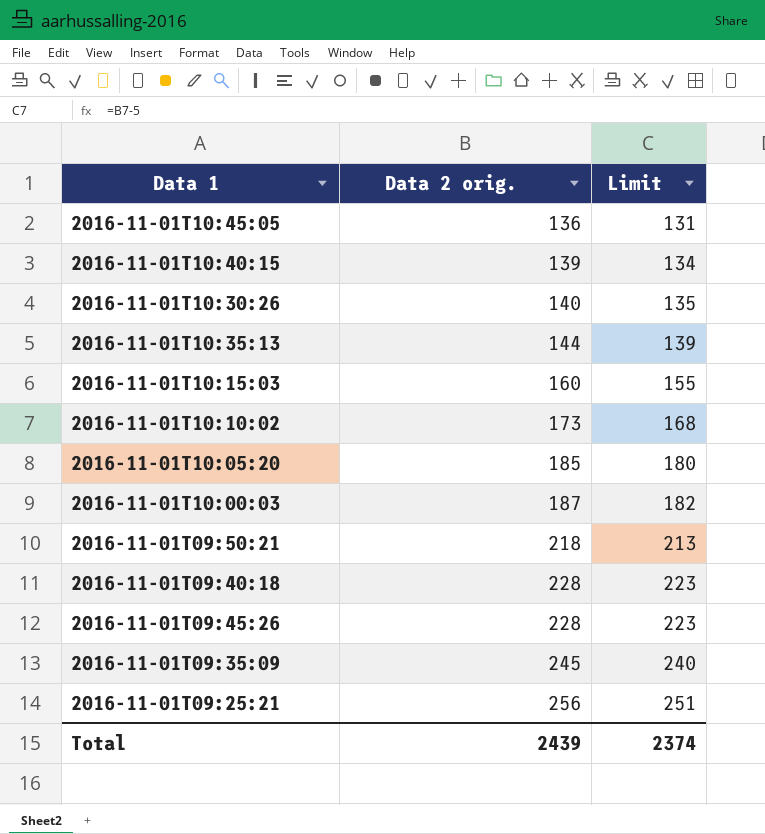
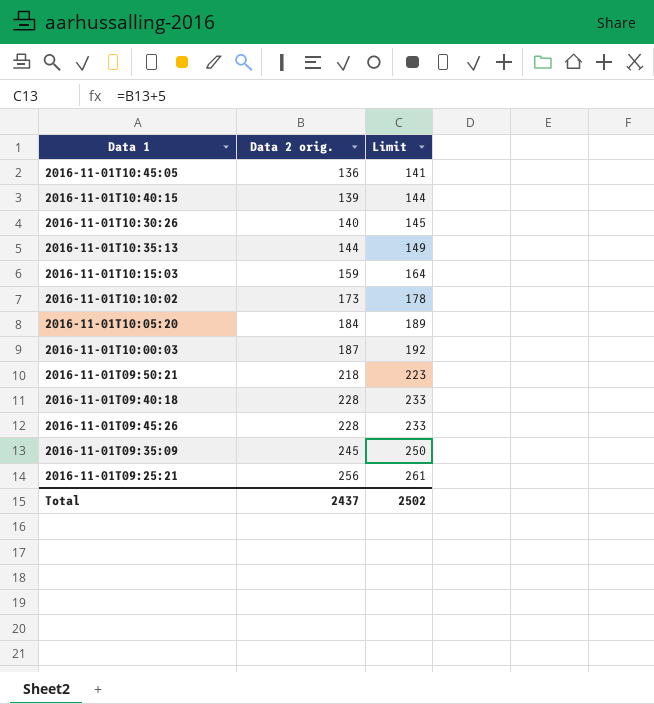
column Limit | formula: [Data 2 orig.] - 5 -> [Data 2 orig.] + 5
2016-11-01T10:15:03 | Data 2 orig.: 160 -> 159
2016-11-01T10:05:20 | Data 2 orig.: 185 -> 184
Total | Data 2 orig.: 2439 -> 2437
Total | Limit: 2374 -> 2502

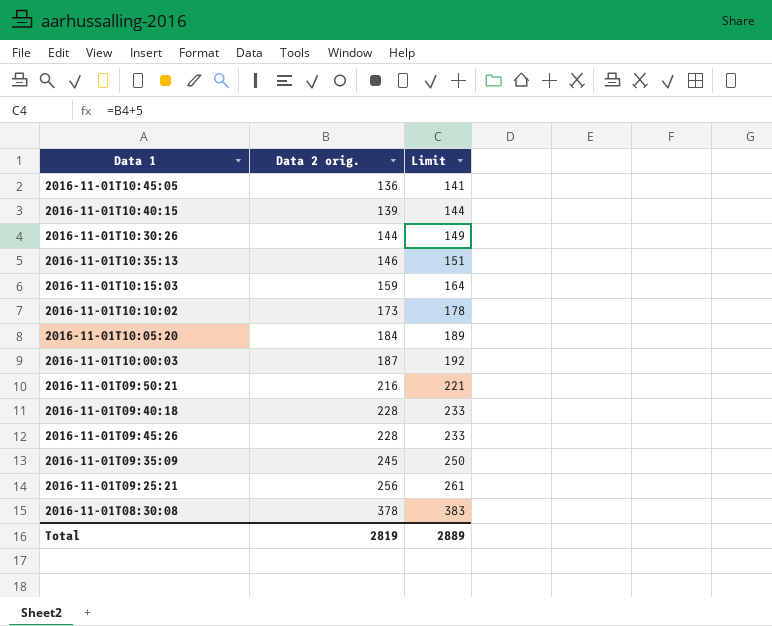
2016-11-01T10:30:26 | Data 2 orig.: 140 -> 144
2016-11-01T10:30:26 | Limit: 145 -> 149
2016-11-01T10:35:13 | Data 2 orig.: 144 -> 146
2016-11-01T10:35:13 | Limit: 149 -> 151
2016-11-01T09:50:21 | Data 2 orig.: 218 -> 216
2016-11-01T09:50:21 | Limit: 223 -> 221
row 2016-11-01T08:30:08: none -> 378 | 383
Total | Data 2 orig.: 2437 -> 2819
Total | Limit: 2502 -> 2889

